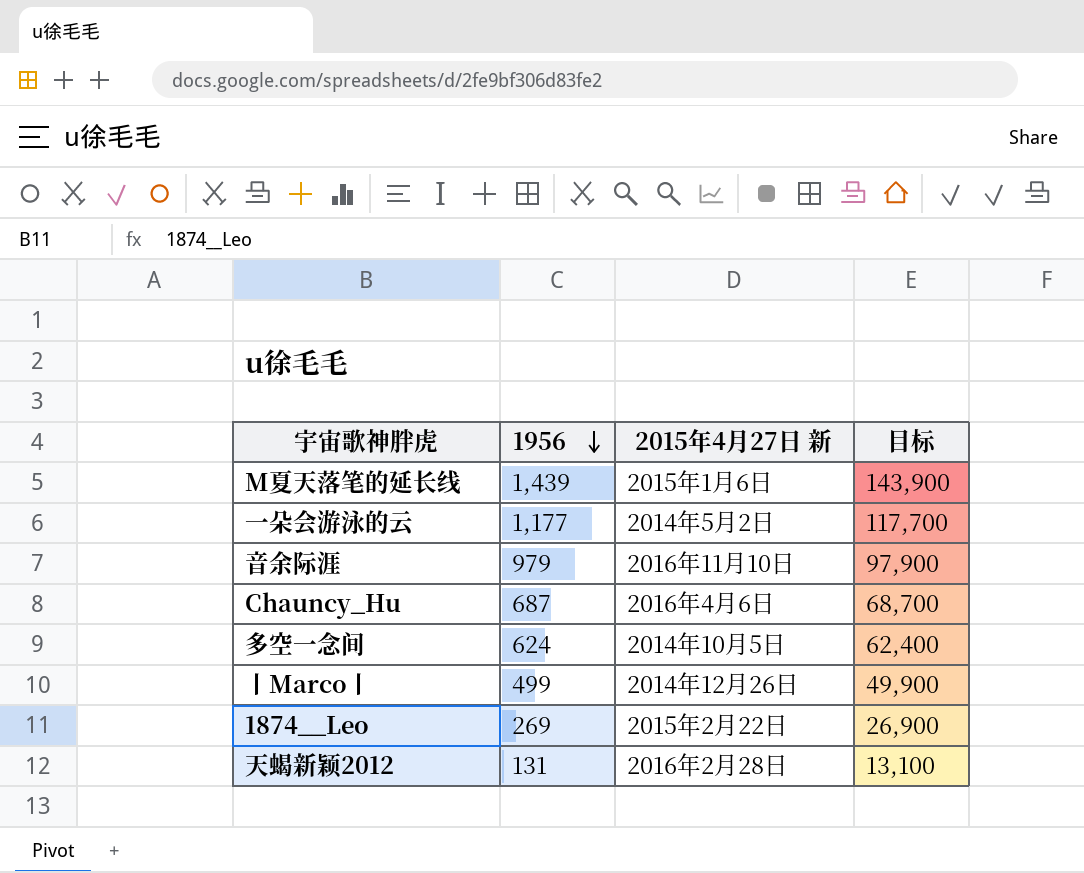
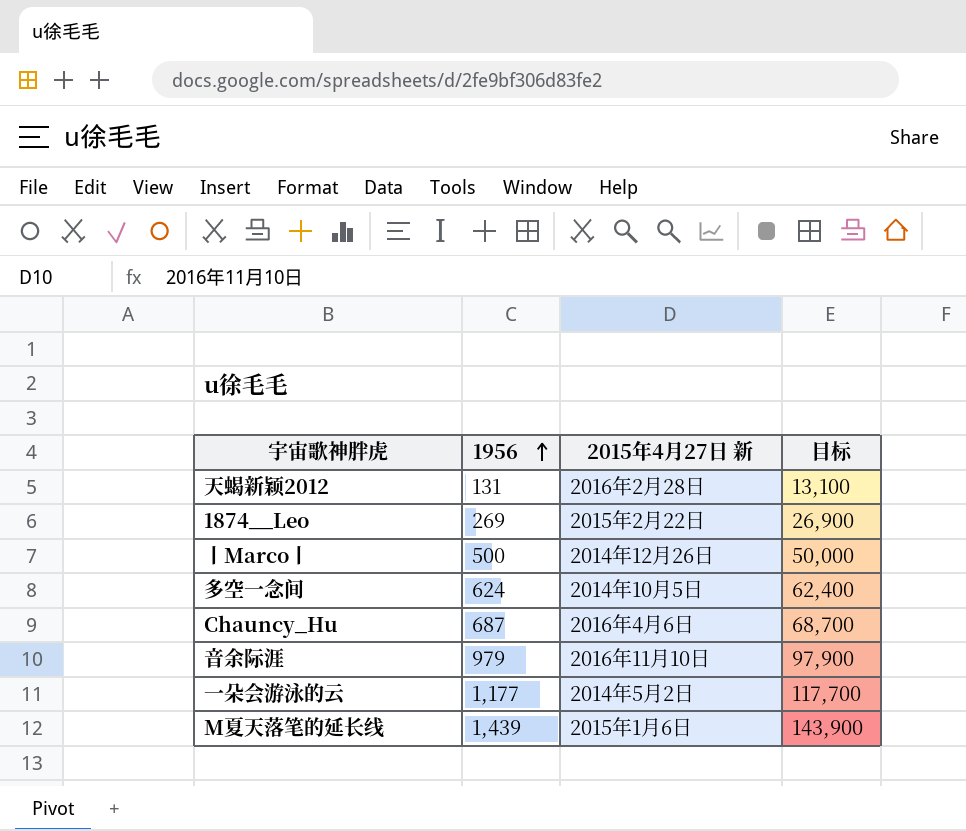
row order: 1956 descending -> 1956 ascending
丨Marco丨 | 1956: 499 -> 500
丨Marco丨 | 目标: 49,900 -> 50,000

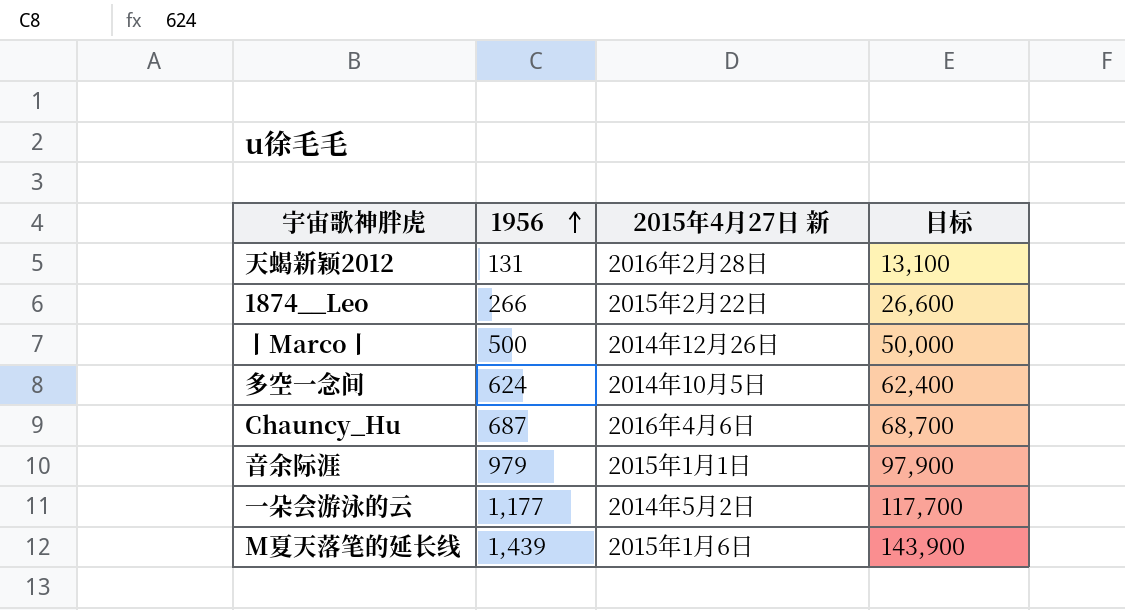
1874__Leo | 1956: 269 -> 266
1874__Leo | 目标: 26,900 -> 26,600
音余际涯 | 2015年4月27日 新: 2016年11月10日 -> 2015年1月1日

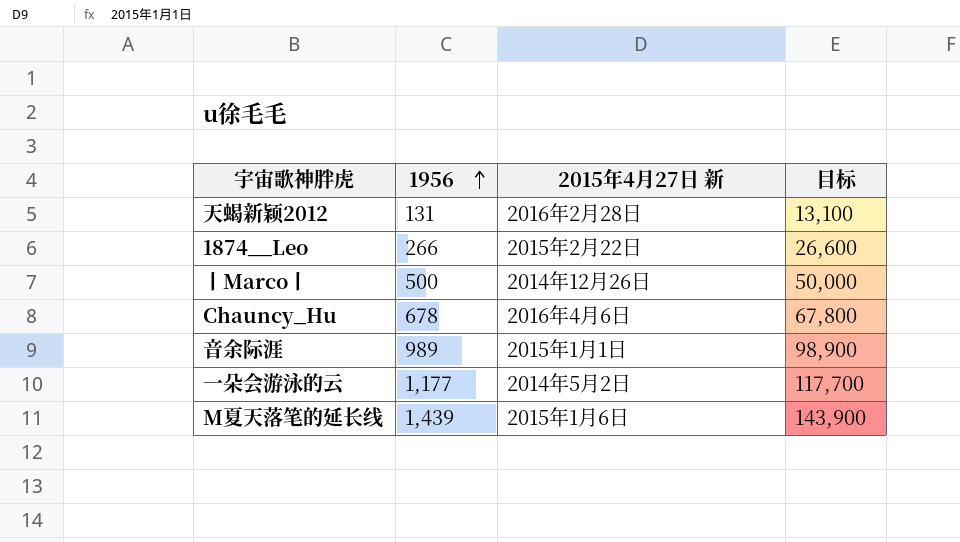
row 多空一念间: 624 | 2014年10月5日 | 62,400 -> none
Chauncy_Hu | 1956: 687 -> 678
Chauncy_Hu | 目标: 68,700 -> 67,800
音余际涯 | 1956: 979 -> 989
音余际涯 | 目标: 97,900 -> 98,900

